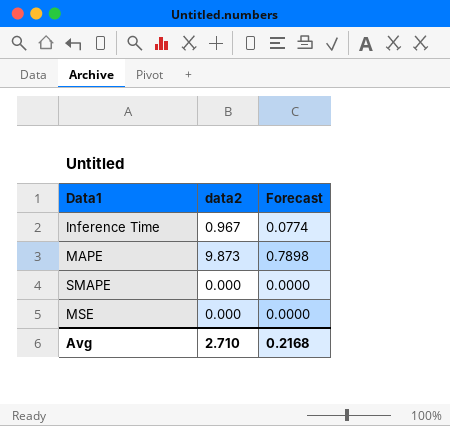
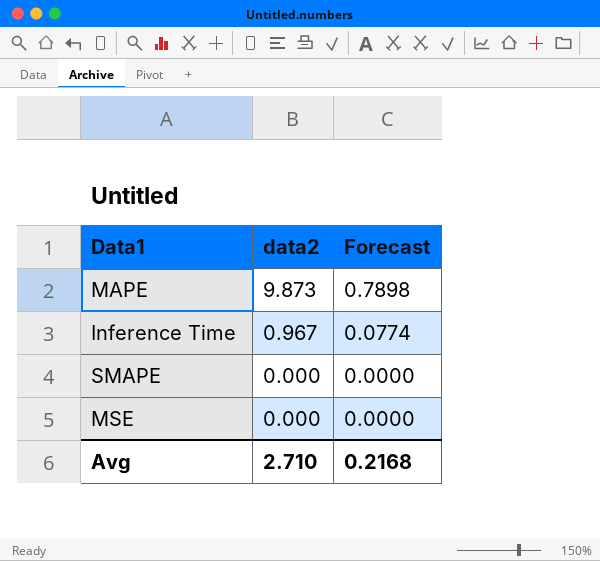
row order: none -> data2 descending

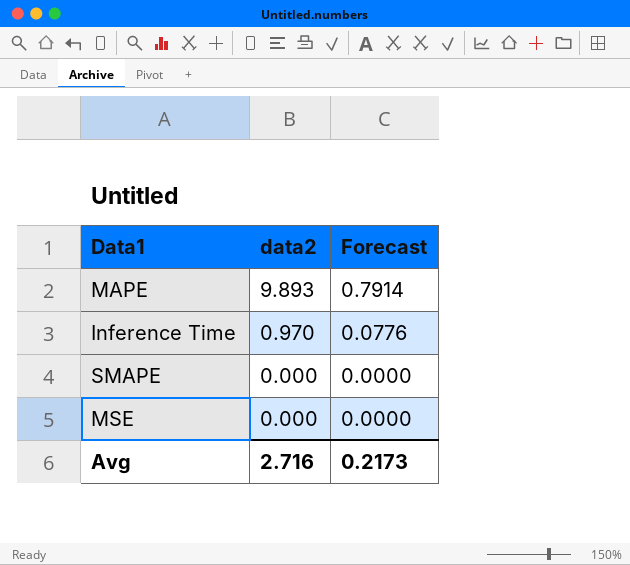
MAPE | data2: 9.873 -> 9.893
MAPE | Forecast: 0.7898 -> 0.7914
Inference Time | data2: 0.967 -> 0.970
Inference Time | Forecast: 0.0774 -> 0.0776
Avg | data2: 2.710 -> 2.716
Avg | Forecast: 0.2168 -> 0.2173

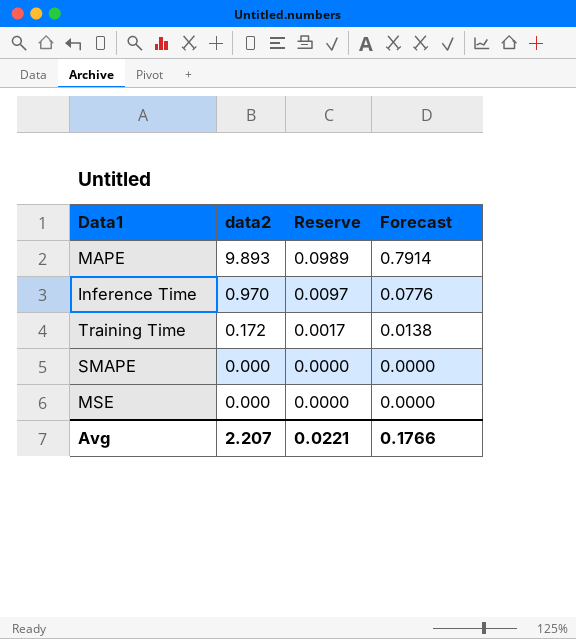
column Reserve | formula: none -> [data2] * 0.01
row Training Time: none -> 0.172 | 0.0017 | 0.0138
Avg | data2: 2.716 -> 2.207
Avg | Forecast: 0.2173 -> 0.1766

